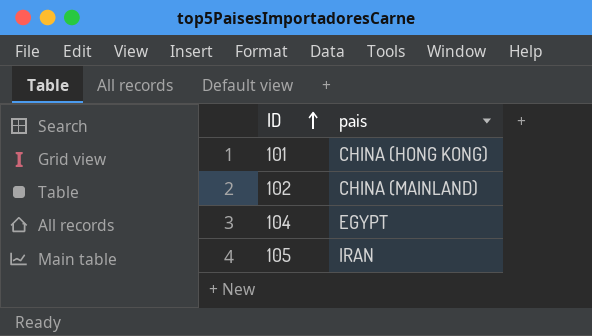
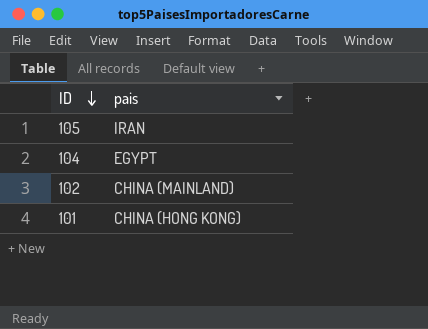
row order: ID ascending -> ID descending

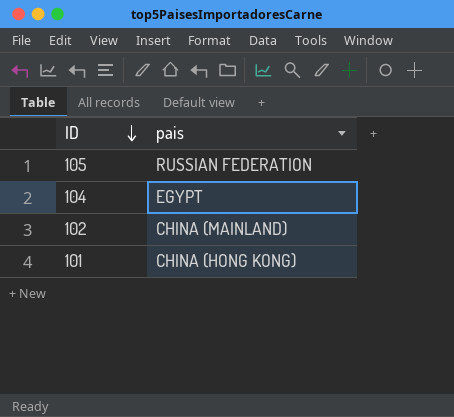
105 | pais: IRAN -> RUSSIAN FEDERATION

